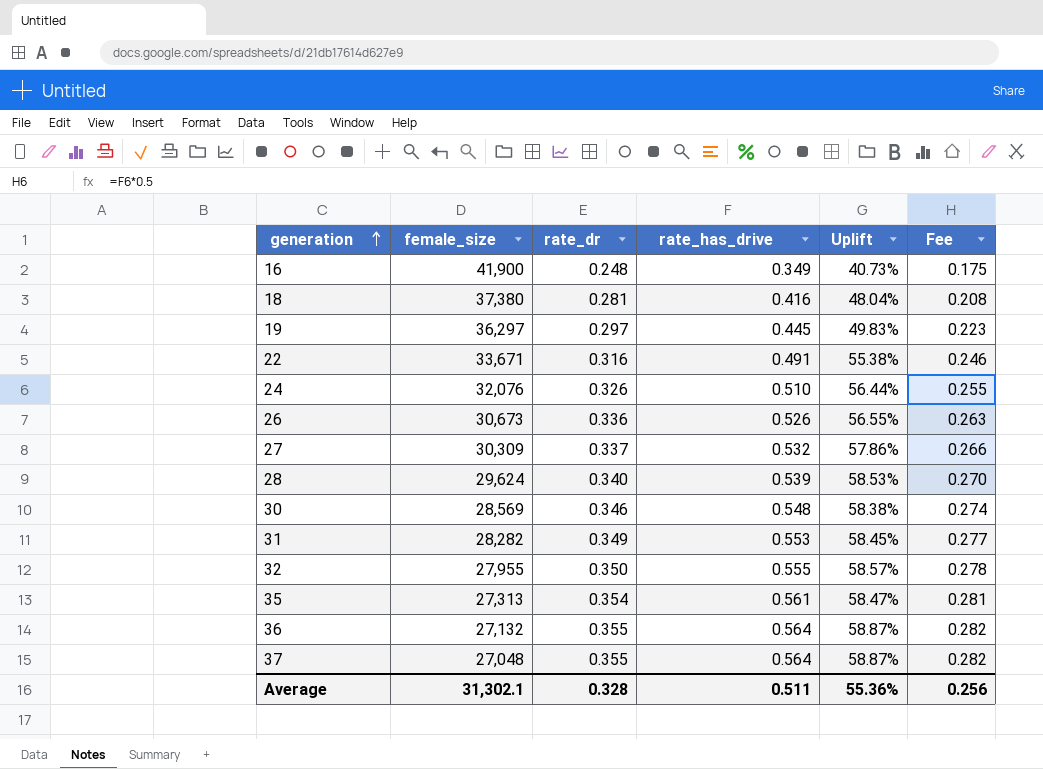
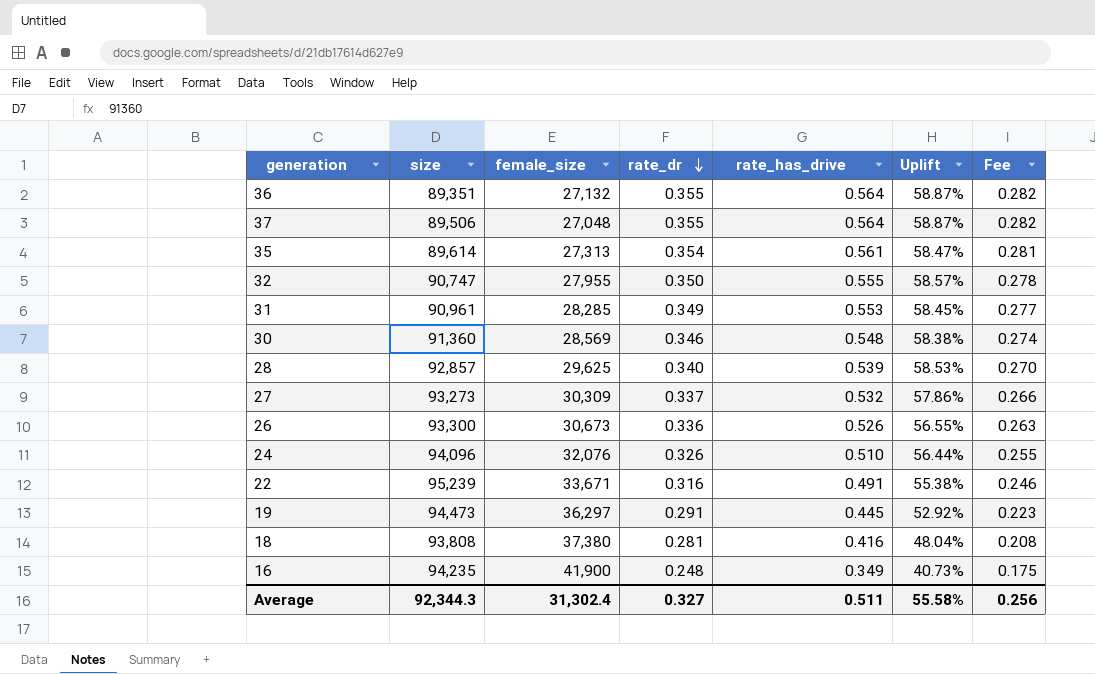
row order: generation ascending -> rate_dr descending
column size | position: none -> 2
31 | female_size: 28,282 -> 28,285
28 | female_size: 29,624 -> 29,625
19 | rate_dr: 0.297 -> 0.291
19 | Uplift: 49.83% -> 52.92%
Average | female_size: 31,302.1 -> 31,302.4
Average | rate_dr: 0.328 -> 0.327
Average | Uplift: 55.36% -> 55.58%

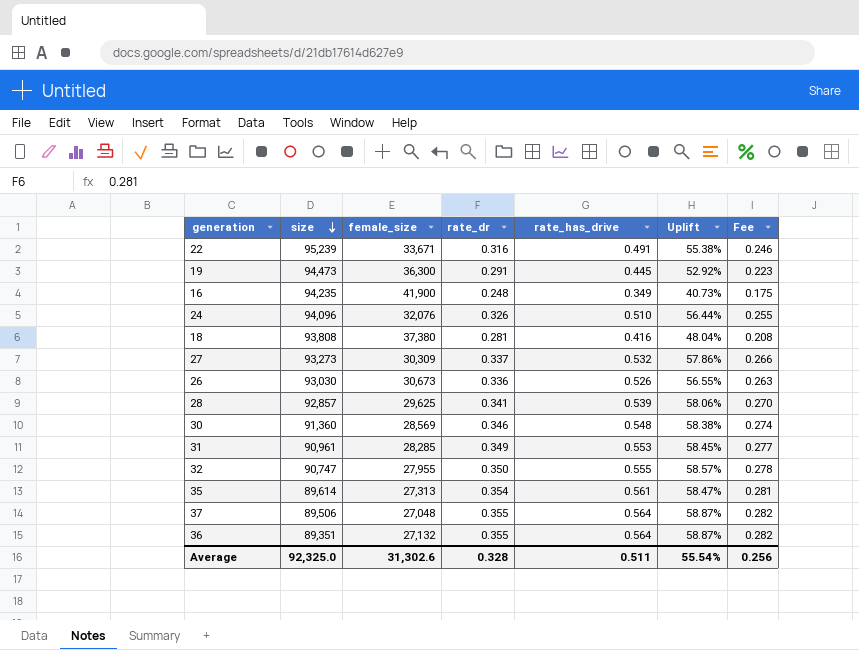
row order: rate_dr descending -> size descending
19 | female_size: 36,297 -> 36,300
26 | size: 93,300 -> 93,030
28 | rate_dr: 0.340 -> 0.341
28 | Uplift: 58.53% -> 58.06%
Average | size: 92,344.3 -> 92,325.0
Average | female_size: 31,302.4 -> 31,302.6
Average | rate_dr: 0.327 -> 0.328
Average | Uplift: 55.58% -> 55.54%

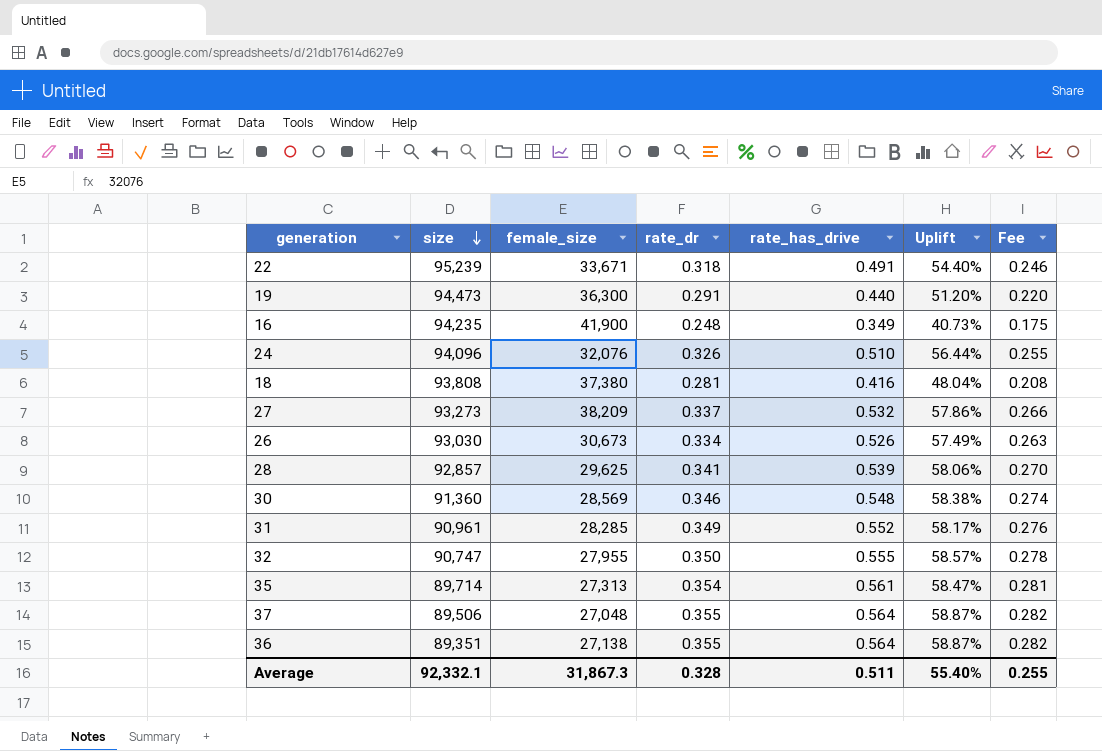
22 | rate_dr: 0.316 -> 0.318
22 | Uplift: 55.38% -> 54.40%
19 | rate_has_drive: 0.445 -> 0.440
19 | Uplift: 52.92% -> 51.20%
19 | Fee: 0.223 -> 0.220
27 | female_size: 30,309 -> 38,209
26 | rate_dr: 0.336 -> 0.334
26 | Uplift: 56.55% -> 57.49%
31 | rate_has_drive: 0.553 -> 0.552
31 | Uplift: 58.45% -> 58.17%
31 | Fee: 0.277 -> 0.276
35 | size: 89,614 -> 89,714
36 | female_size: 27,132 -> 27,138
Average | size: 92,325.0 -> 92,332.1
Average | female_size: 31,302.6 -> 31,867.3
Average | Uplift: 55.54% -> 55.40%
Average | Fee: 0.256 -> 0.255

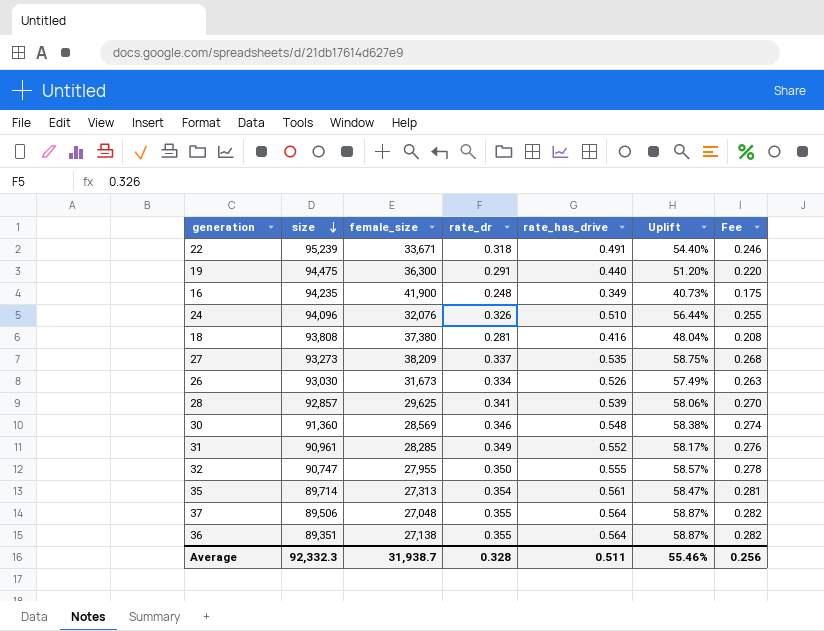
19 | size: 94,473 -> 94,475
27 | rate_has_drive: 0.532 -> 0.535
27 | Uplift: 57.86% -> 58.75%
27 | Fee: 0.266 -> 0.268
26 | female_size: 30,673 -> 31,673
Average | size: 92,332.1 -> 92,332.3
Average | female_size: 31,867.3 -> 31,938.7
Average | Uplift: 55.40% -> 55.46%
Average | Fee: 0.255 -> 0.256

